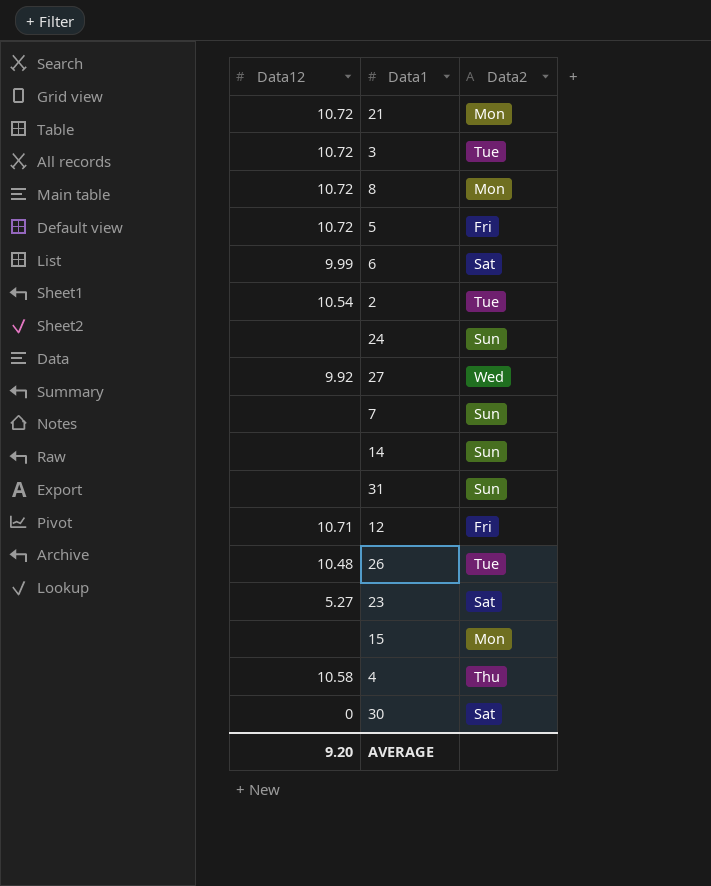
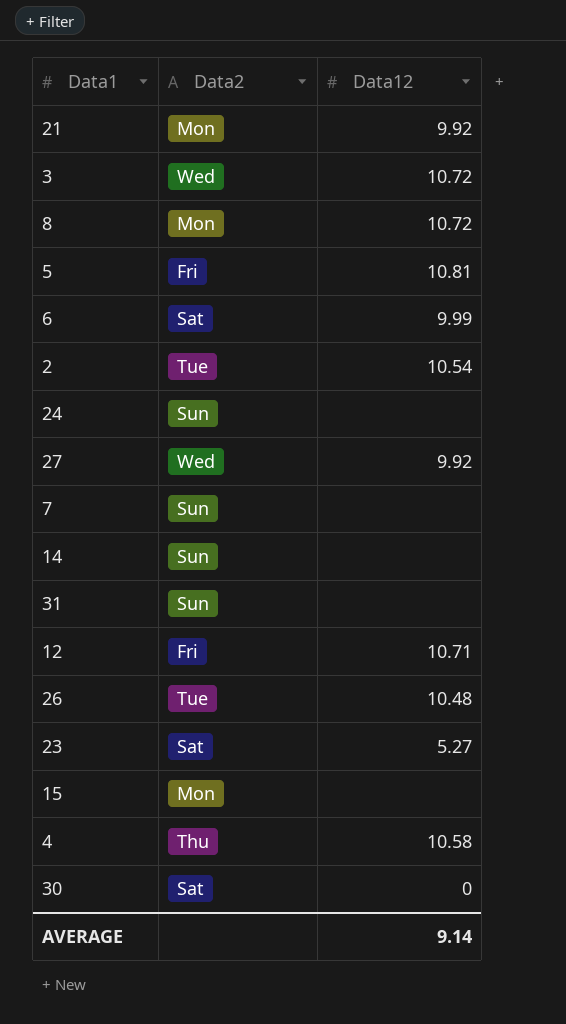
column Data12 | position: 1 -> 3
21 | Data12: 10.72 -> 9.92
3 | Data2: Tue -> Wed
5 | Data12: 10.72 -> 10.81
AVERAGE | Data12: 9.20 -> 9.14

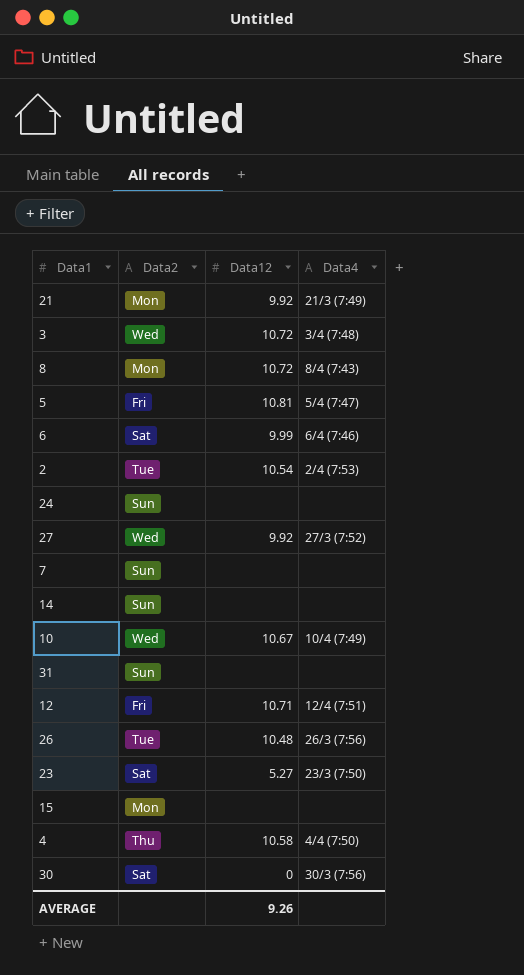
column Data4 | position: none -> 4
row 10: none -> Wed | 10.67 | 10/4 (7:49)
AVERAGE | Data12: 9.14 -> 9.26

